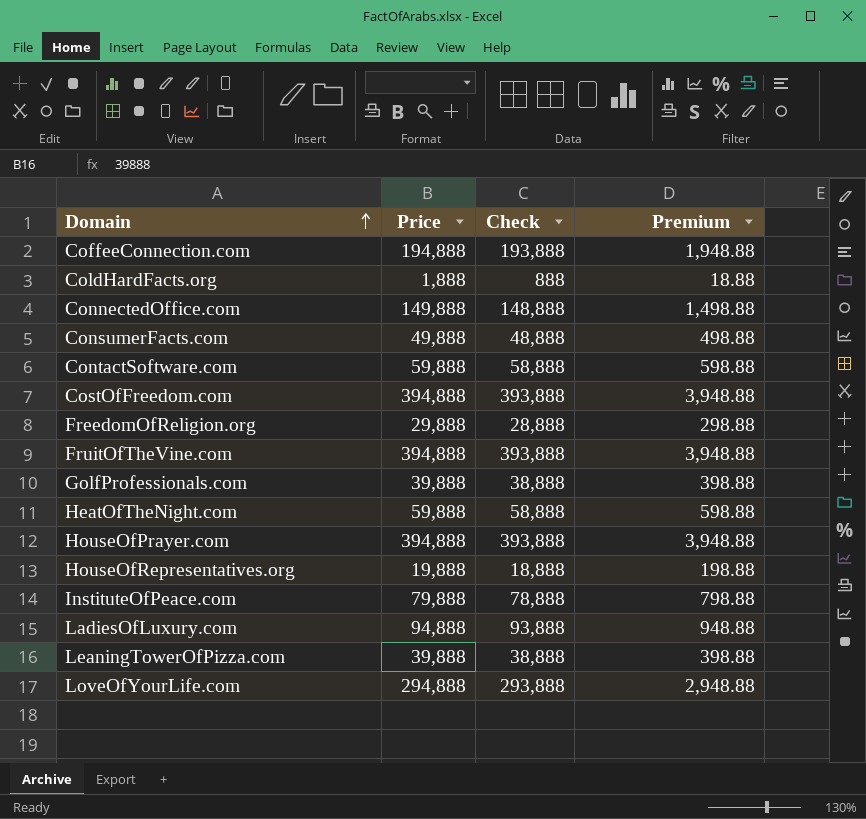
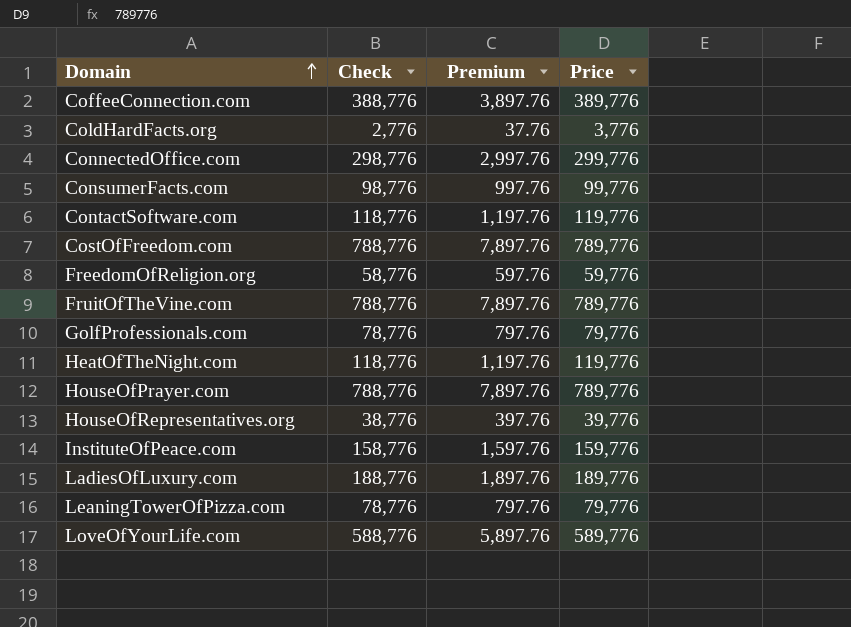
column Price | position: 2 -> 4
CoffeeConnection.com | Check: 193,888 -> 388,776
CoffeeConnection.com | Premium: 1,948.88 -> 3,897.76
CoffeeConnection.com | Price: 194,888 -> 389,776
ColdHardFacts.org | Check: 888 -> 2,776
ColdHardFacts.org | Premium: 18.88 -> 37.76
ColdHardFacts.org | Price: 1,888 -> 3,776
ConnectedOffice.com | Check: 148,888 -> 298,776
ConnectedOffice.com | Premium: 1,498.88 -> 2,997.76
ConnectedOffice.com | Price: 149,888 -> 299,776
ConsumerFacts.com | Check: 48,888 -> 98,776
ConsumerFacts.com | Premium: 498.88 -> 997.76
ConsumerFacts.com | Price: 49,888 -> 99,776
ContactSoftware.com | Check: 58,888 -> 118,776
ContactSoftware.com | Premium: 598.88 -> 1,197.76
ContactSoftware.com | Price: 59,888 -> 119,776
CostOfFreedom.com | Check: 393,888 -> 788,776
CostOfFreedom.com | Premium: 3,948.88 -> 7,897.76
CostOfFreedom.com | Price: 394,888 -> 789,776
FreedomOfReligion.org | Check: 28,888 -> 58,776
FreedomOfReligion.org | Premium: 298.88 -> 597.76
FreedomOfReligion.org | Price: 29,888 -> 59,776
FruitOfTheVine.com | Check: 393,888 -> 788,776
FruitOfTheVine.com | Premium: 3,948.88 -> 7,897.76
FruitOfTheVine.com | Price: 394,888 -> 789,776
GolfProfessionals.com | Check: 38,888 -> 78,776
GolfProfessionals.com | Premium: 398.88 -> 797.76
GolfProfessionals.com | Price: 39,888 -> 79,776
HeatOfTheNight.com | Check: 58,888 -> 118,776
HeatOfTheNight.com | Premium: 598.88 -> 1,197.76
HeatOfTheNight.com | Price: 59,888 -> 119,776
HouseOfPrayer.com | Check: 393,888 -> 788,776
HouseOfPrayer.com | Premium: 3,948.88 -> 7,897.76
HouseOfPrayer.com | Price: 394,888 -> 789,776
HouseOfRepresentatives.org | Check: 18,888 -> 38,776
HouseOfRepresentatives.org | Premium: 198.88 -> 397.76
HouseOfRepresentatives.org | Price: 19,888 -> 39,776
InstituteOfPeace.com | Check: 78,888 -> 158,776
InstituteOfPeace.com | Premium: 798.88 -> 1,597.76
InstituteOfPeace.com | Price: 79,888 -> 159,776
LadiesOfLuxury.com | Check: 93,888 -> 188,776
LadiesOfLuxury.com | Premium: 948.88 -> 1,897.76
LadiesOfLuxury.com | Price: 94,888 -> 189,776
LeaningTowerOfPizza.com | Check: 38,888 -> 78,776
LeaningTowerOfPizza.com | Premium: 398.88 -> 797.76
LeaningTowerOfPizza.com | Price: 39,888 -> 79,776
LoveOfYourLife.com | Check: 293,888 -> 588,776
LoveOfYourLife.com | Premium: 2,948.88 -> 5,897.76
LoveOfYourLife.com | Price: 294,888 -> 589,776

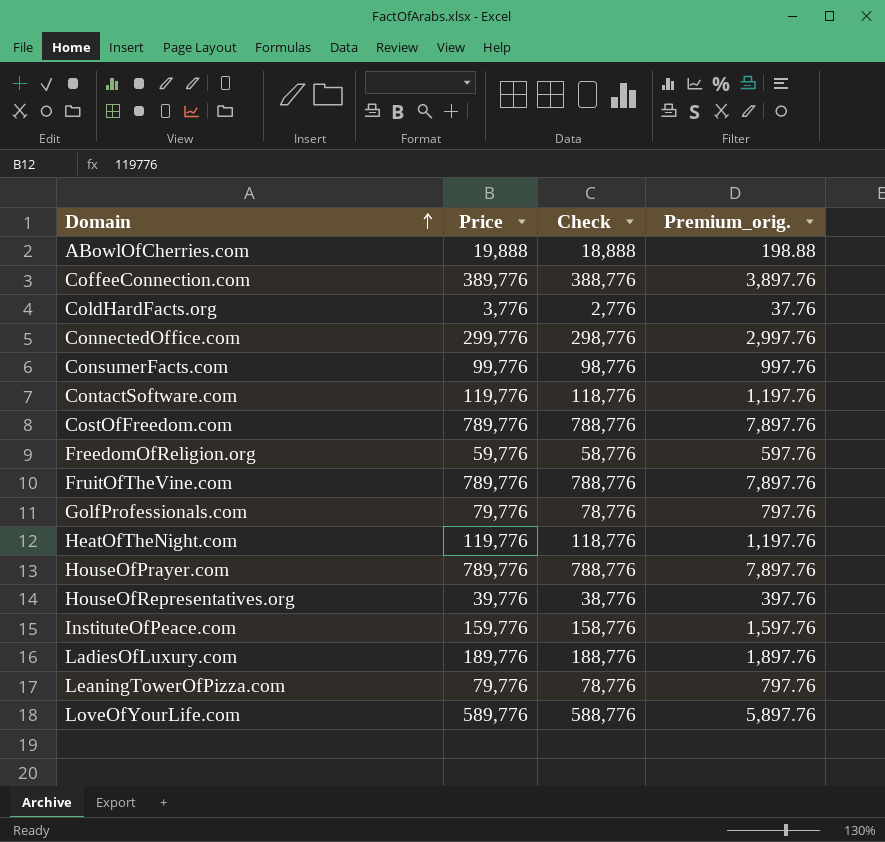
column Price | position: 4 -> 2
column name: Premium -> Premium_orig.
row ABowlOfCherries.com: none -> 19,888 | 18,888 | 198.88

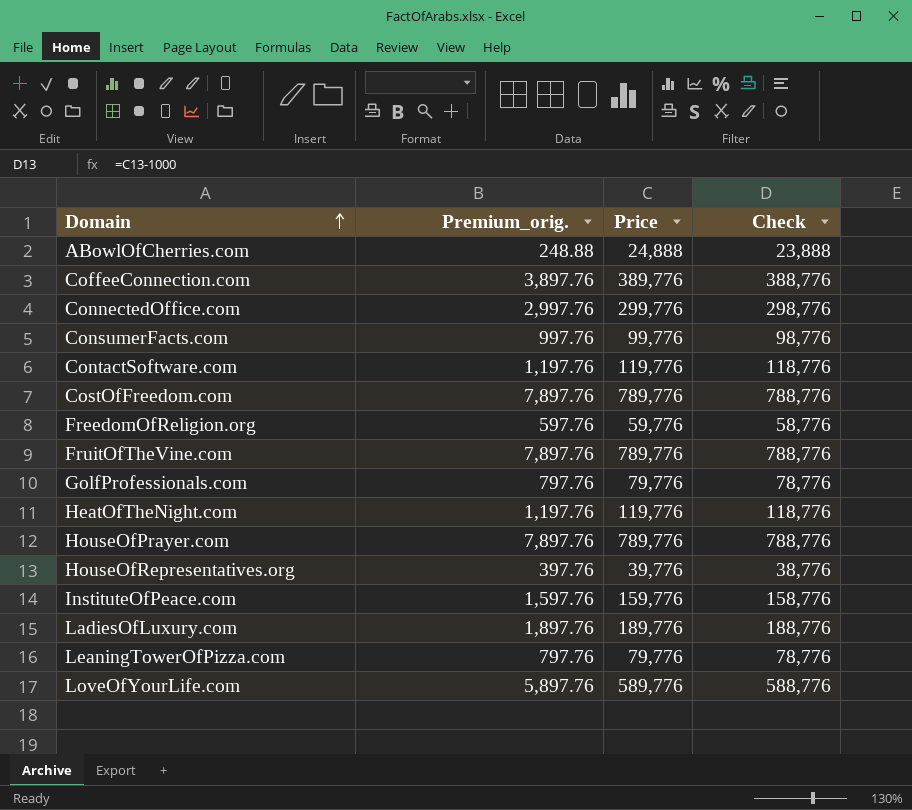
column Premium_orig. | position: 4 -> 2
row ColdHardFacts.org: 3,776 | 2,776 | 37.76 -> none
ABowlOfCherries.com | Premium_orig.: 198.88 -> 248.88
ABowlOfCherries.com | Price: 19,888 -> 24,888
ABowlOfCherries.com | Check: 18,888 -> 23,888

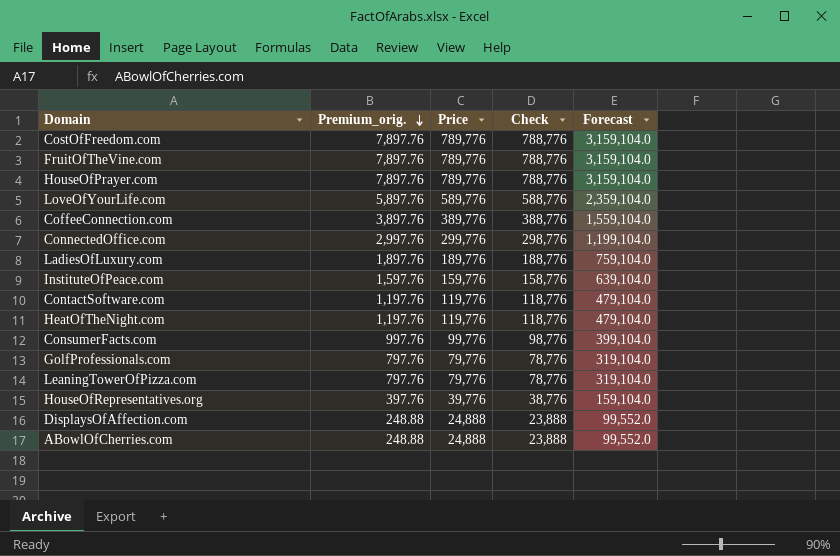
row order: Domain ascending -> Premium_orig. descending
column Forecast | formula: none -> [Price] * 4
row FreedomOfReligion.org: 597.76 | 59,776 | 58,776 -> none
row DisplaysOfAffection.com: none -> 248.88 | 24,888 | 23,888 | 99,552.0

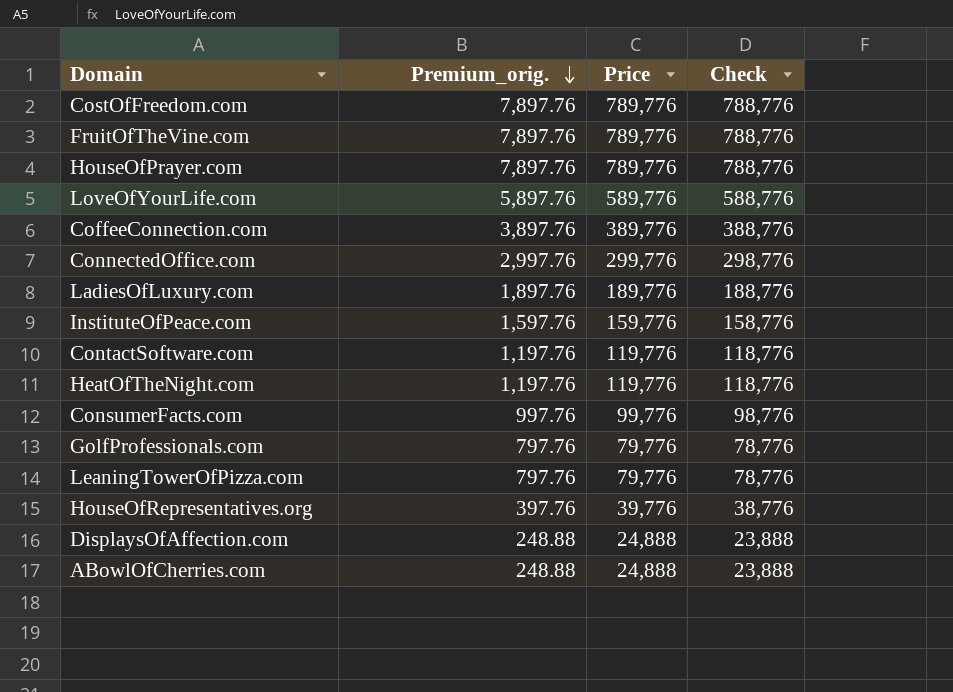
column Forecast | formula: [Price] * 4 -> none

